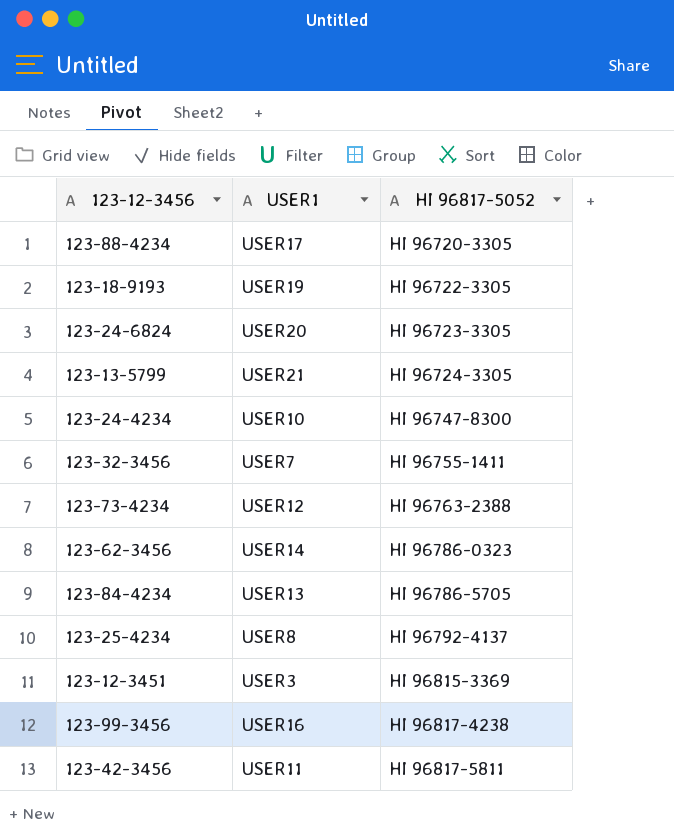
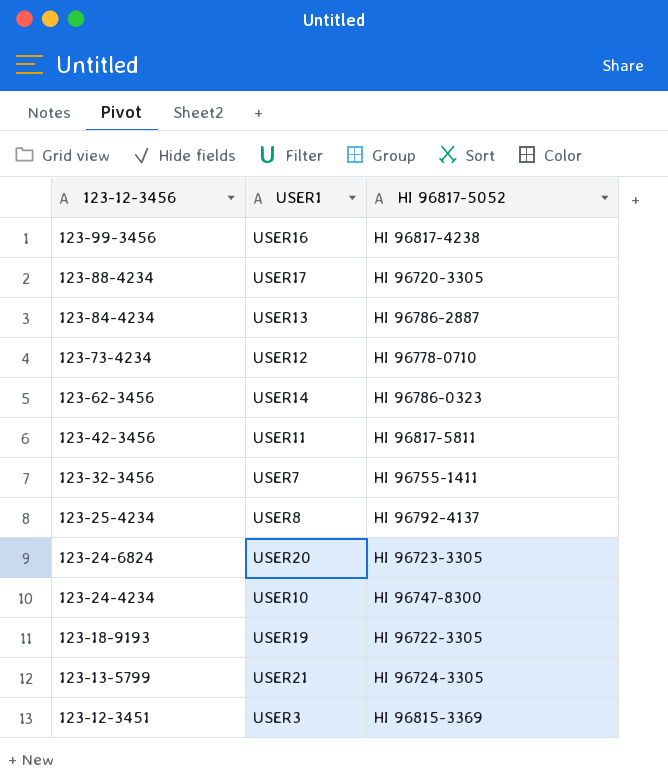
row order: HI 96817-5052 ascending -> 123-12-3456 descending
123-84-4234 | HI 96817-5052: HI 96786-5705 -> HI 96786-2887
123-73-4234 | HI 96817-5052: HI 96763-2388 -> HI 96778-0710

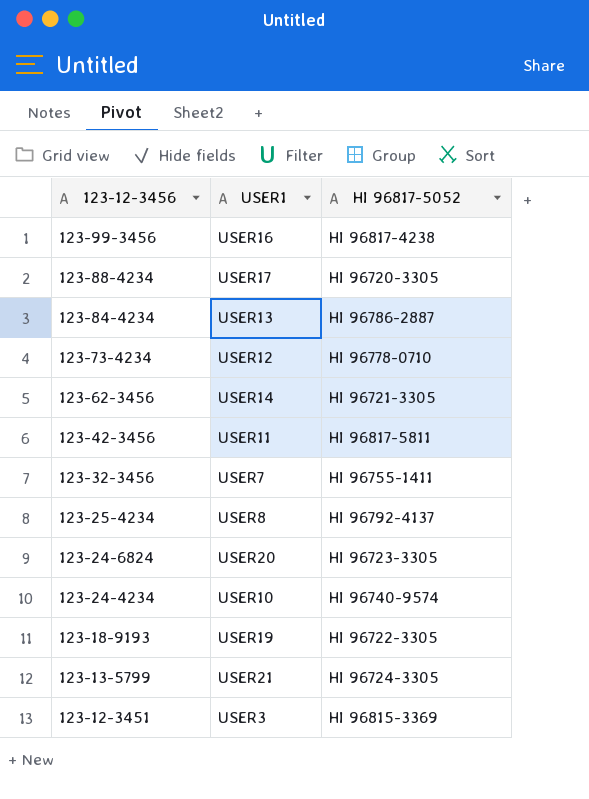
123-62-3456 | HI 96817-5052: HI 96786-0323 -> HI 96721-3305
123-24-4234 | HI 96817-5052: HI 96747-8300 -> HI 96740-9574

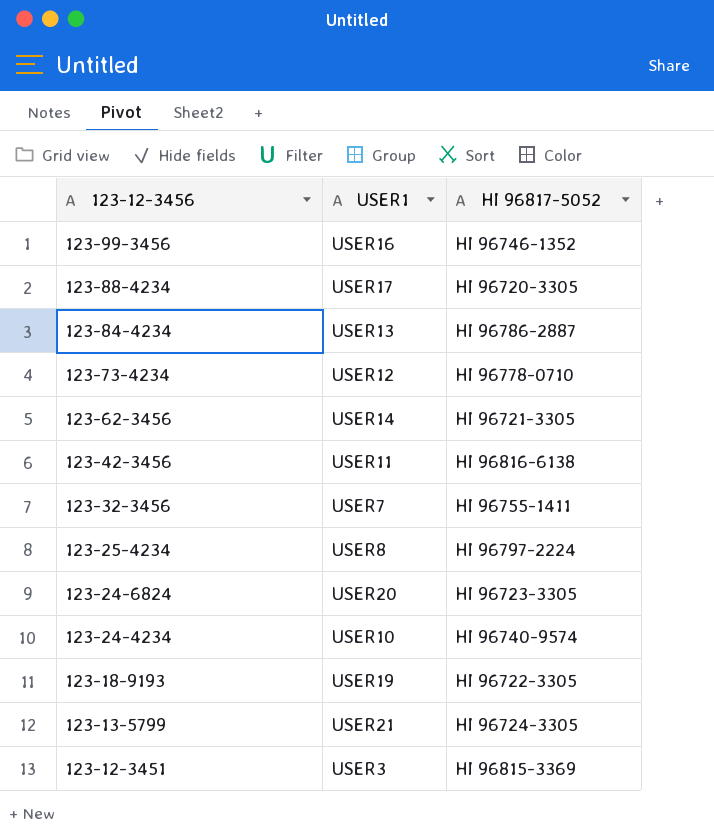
123-99-3456 | HI 96817-5052: HI 96817-4238 -> HI 96746-1352
123-42-3456 | HI 96817-5052: HI 96817-5811 -> HI 96816-6138
123-25-4234 | HI 96817-5052: HI 96792-4137 -> HI 96797-2224

